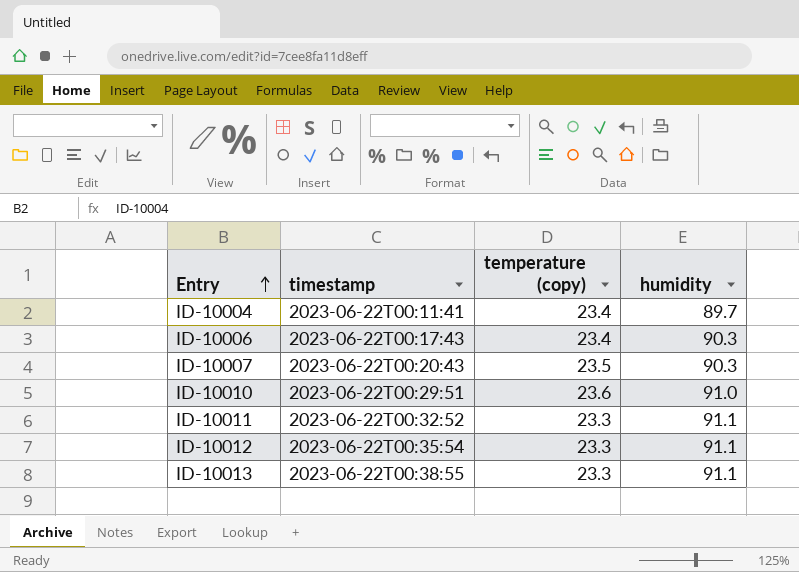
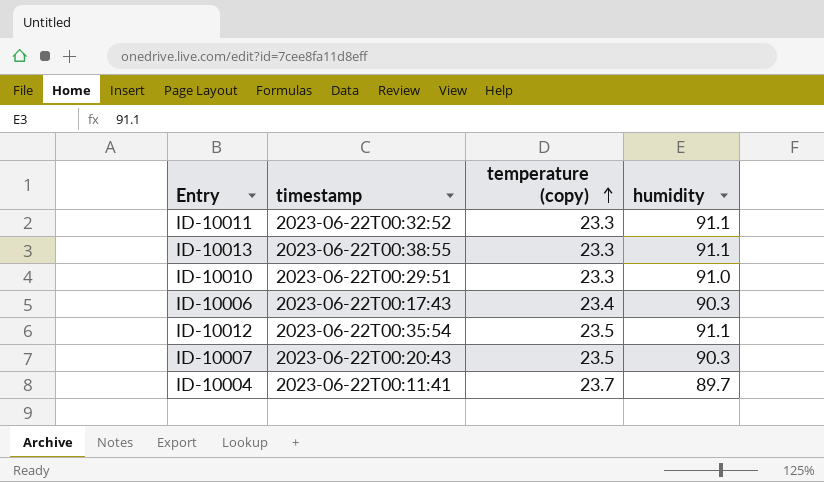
row order: Entry ascending -> temperature (copy) ascending
ID-10010 | temperature (copy): 23.6 -> 23.3
ID-10012 | temperature (copy): 23.3 -> 23.5
ID-10004 | temperature (copy): 23.4 -> 23.7

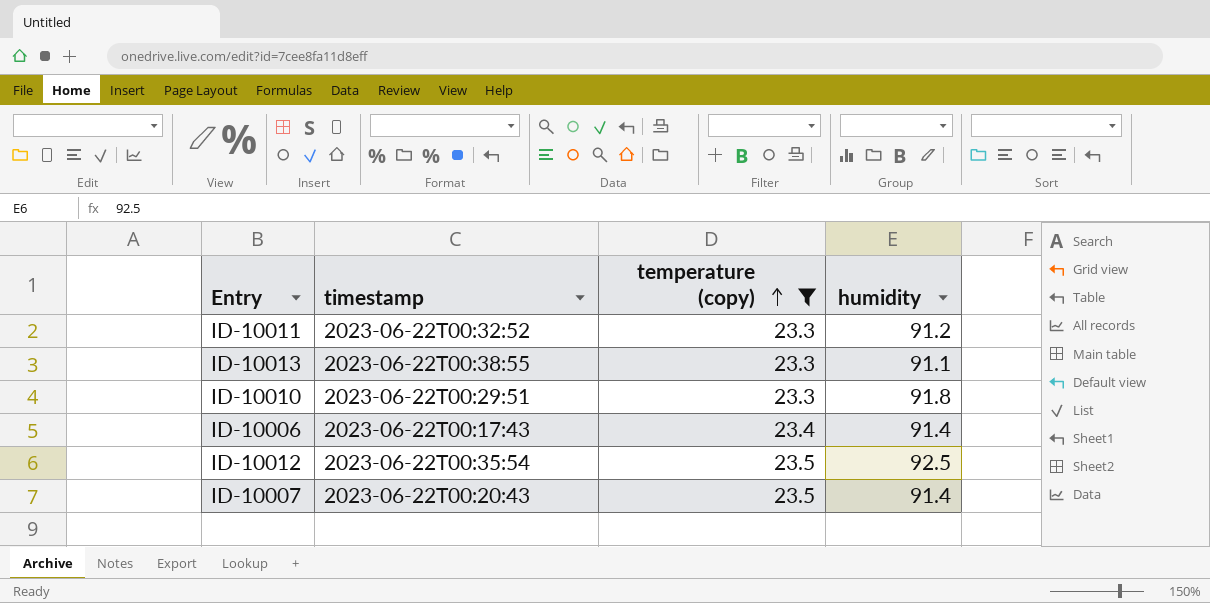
filter: none -> temperature (copy) != 23.7
ID-10011 | humidity: 91.1 -> 91.2
ID-10010 | humidity: 91.0 -> 91.8
ID-10006 | humidity: 90.3 -> 91.4
ID-10012 | humidity: 91.1 -> 92.5
ID-10007 | humidity: 90.3 -> 91.4

